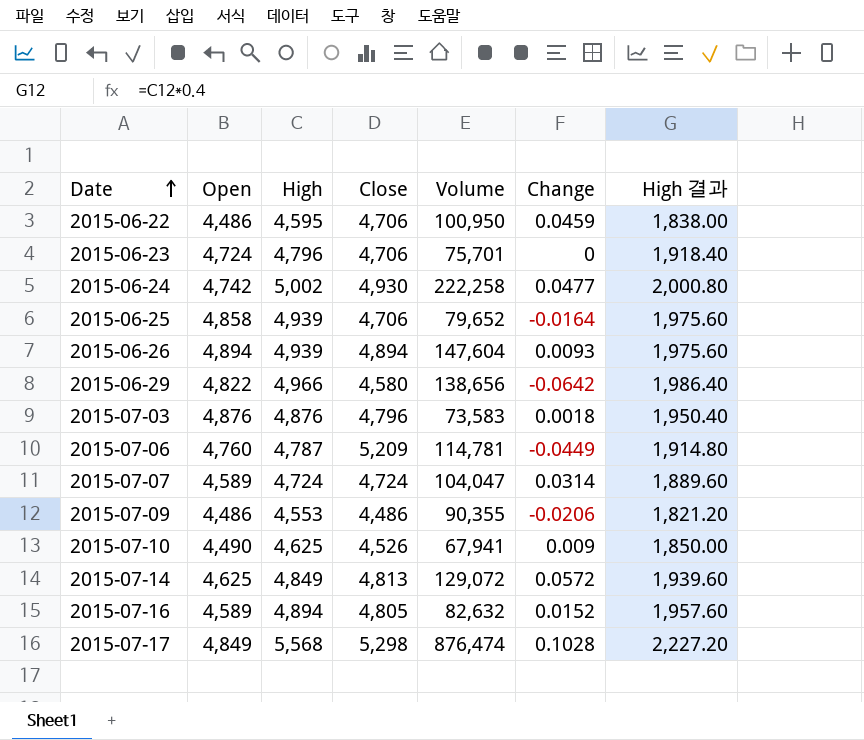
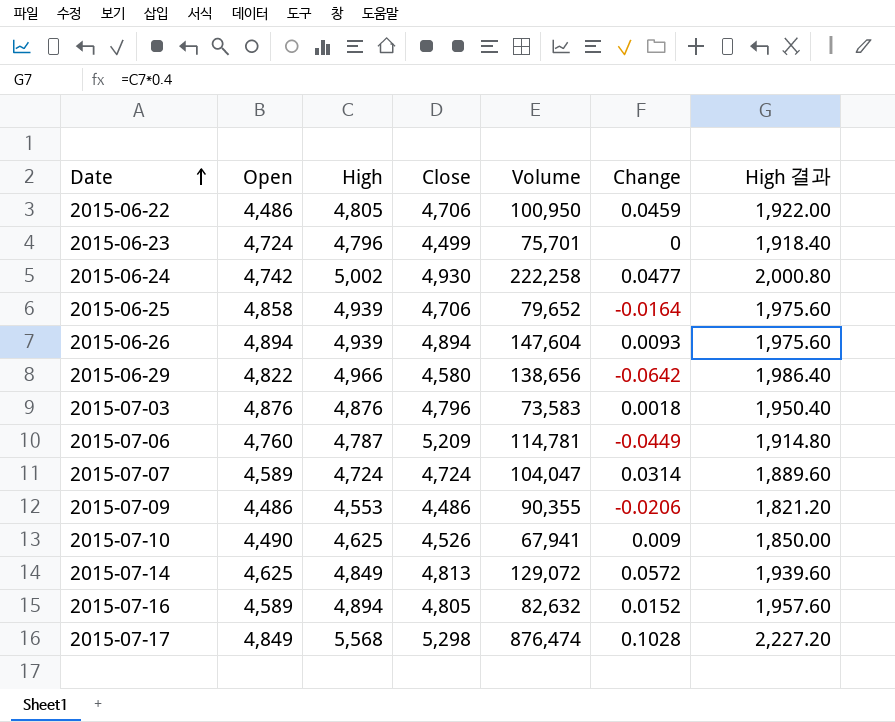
2015-06-22 | High: 4,595 -> 4,805
2015-06-22 | High 결과: 1,838.00 -> 1,922.00
2015-06-23 | Close: 4,706 -> 4,499

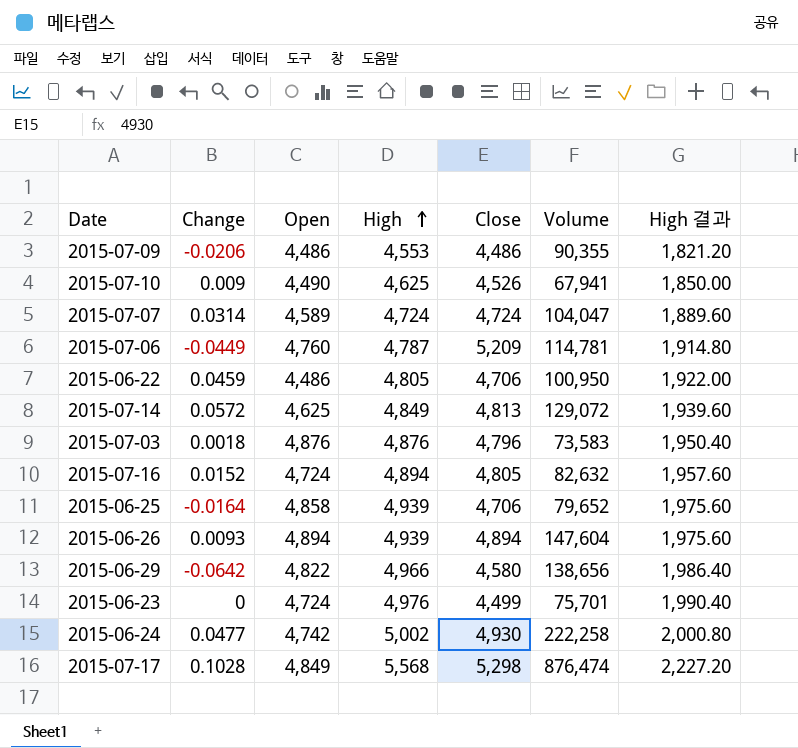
row order: Date ascending -> High ascending
column Change | position: 6 -> 2
2015-07-16 | Open: 4,589 -> 4,724
2015-06-23 | High: 4,796 -> 4,976
2015-06-23 | High 결과: 1,918.40 -> 1,990.40

